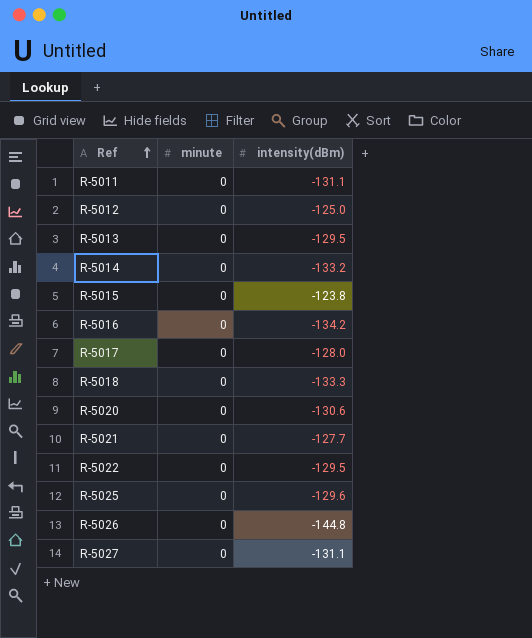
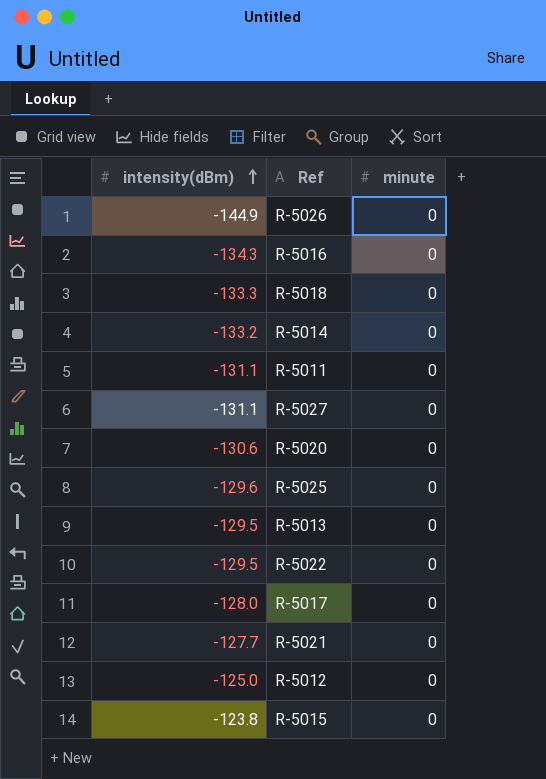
row order: Ref ascending -> intensity(dBm) ascending
column intensity(dBm) | position: 3 -> 1
R-5026 | intensity(dBm): -144.8 -> -144.9
R-5016 | intensity(dBm): -134.2 -> -134.3

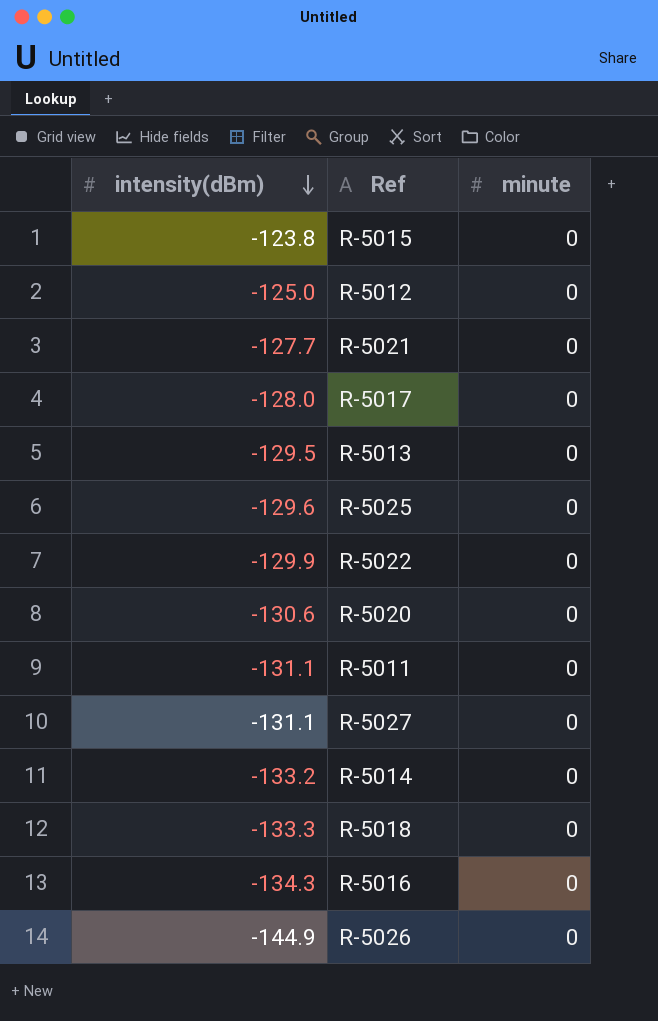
row order: intensity(dBm) ascending -> intensity(dBm) descending
R-5022 | intensity(dBm): -129.5 -> -129.9

